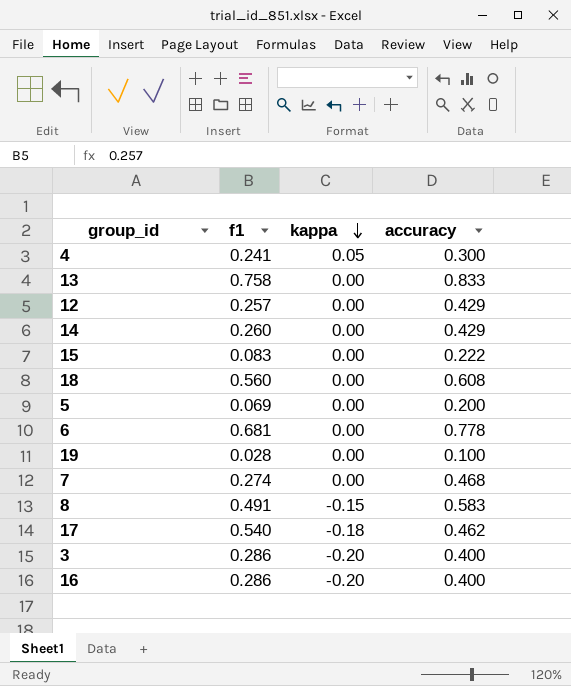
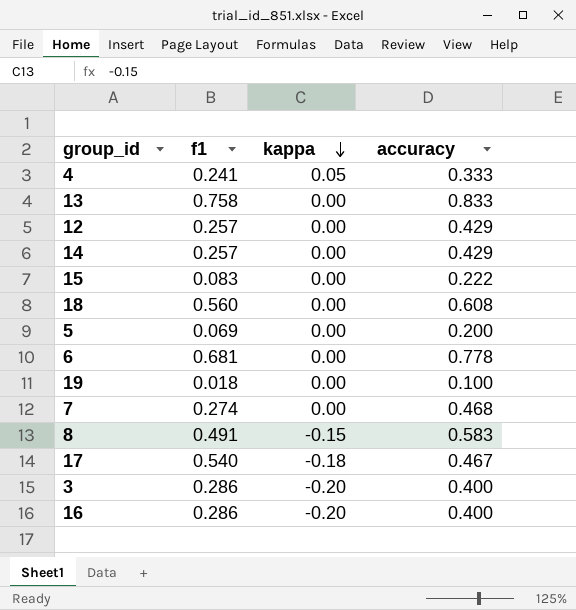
4 | accuracy: 0.300 -> 0.333
14 | f1: 0.260 -> 0.257
19 | f1: 0.028 -> 0.018
17 | accuracy: 0.462 -> 0.467

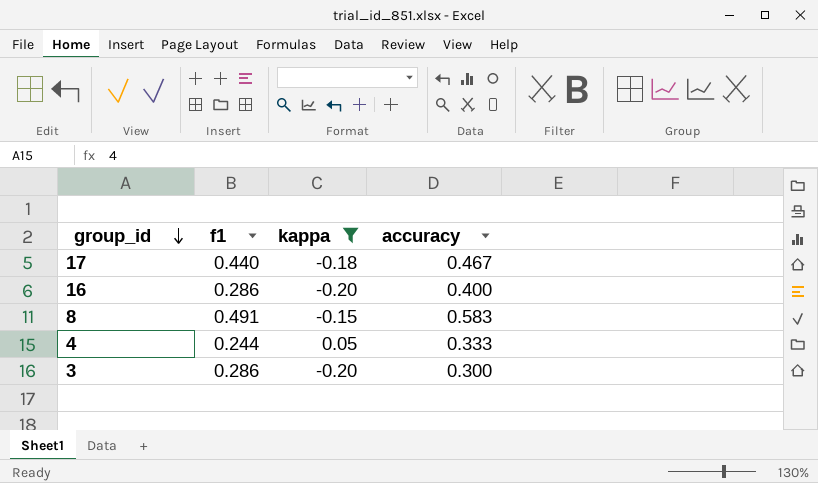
filter: none -> kappa != 0.00
row order: kappa descending -> group_id descending
17 | f1: 0.540 -> 0.440
4 | f1: 0.241 -> 0.244
3 | accuracy: 0.400 -> 0.300

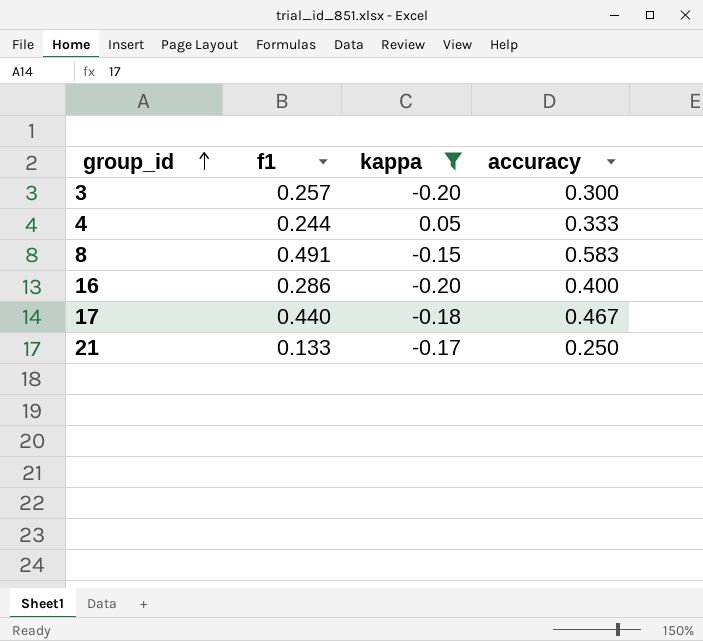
row order: group_id descending -> group_id ascending
3 | f1: 0.286 -> 0.257
row 21: none -> 0.133 | -0.17 | 0.250

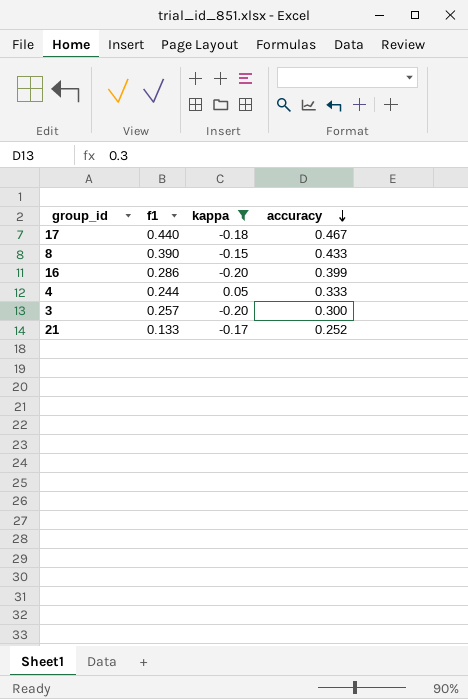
row order: group_id ascending -> accuracy descending
8 | f1: 0.491 -> 0.390
8 | accuracy: 0.583 -> 0.433
16 | accuracy: 0.400 -> 0.399
21 | accuracy: 0.250 -> 0.252

